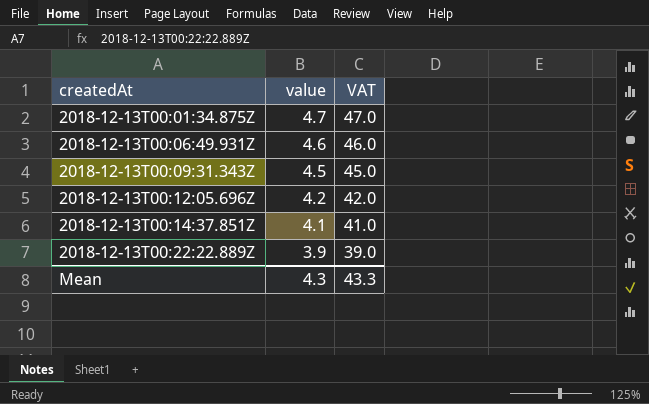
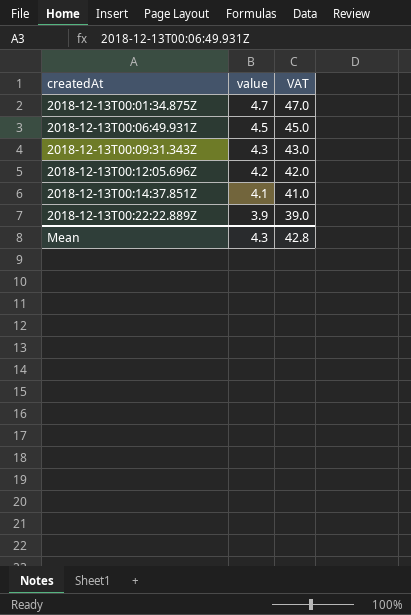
2018-12-13T00:06:49.931Z | value: 4.6 -> 4.5
2018-12-13T00:06:49.931Z | VAT: 46.0 -> 45.0
2018-12-13T00:09:31.343Z | value: 4.5 -> 4.3
2018-12-13T00:09:31.343Z | VAT: 45.0 -> 43.0
Mean | VAT: 43.3 -> 42.8

